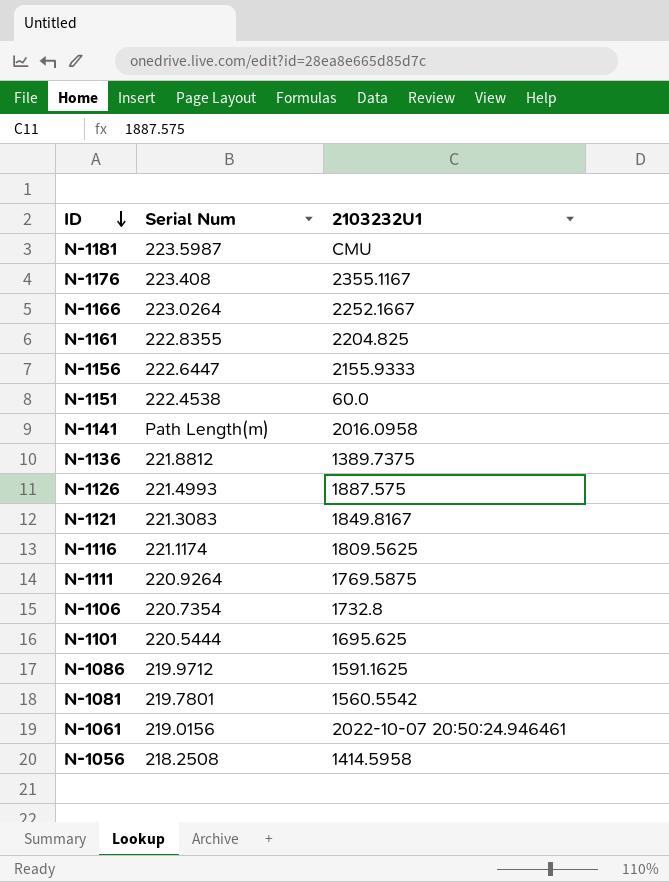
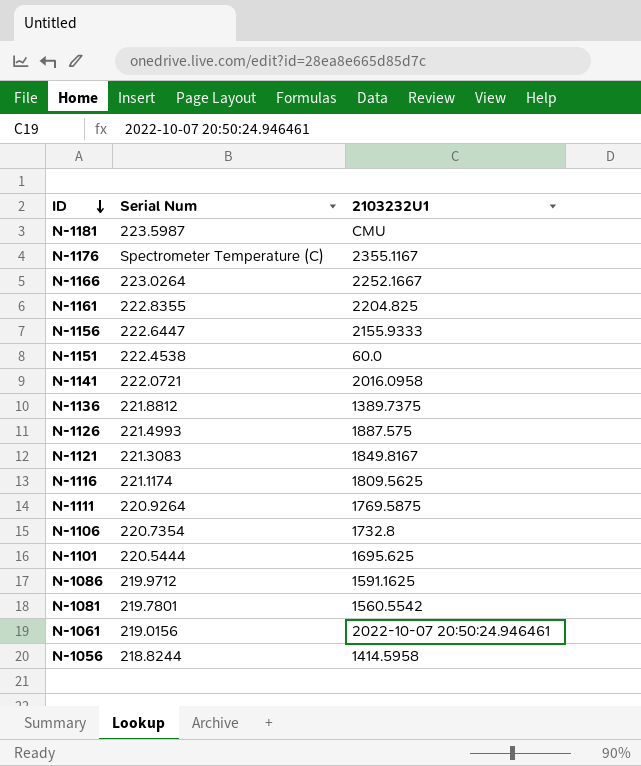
N-1176 | Serial Num: 223.408 -> Spectrometer Temperature (C)
N-1141 | Serial Num: Path Length(m) -> 222.0721
N-1056 | Serial Num: 218.2508 -> 218.8244

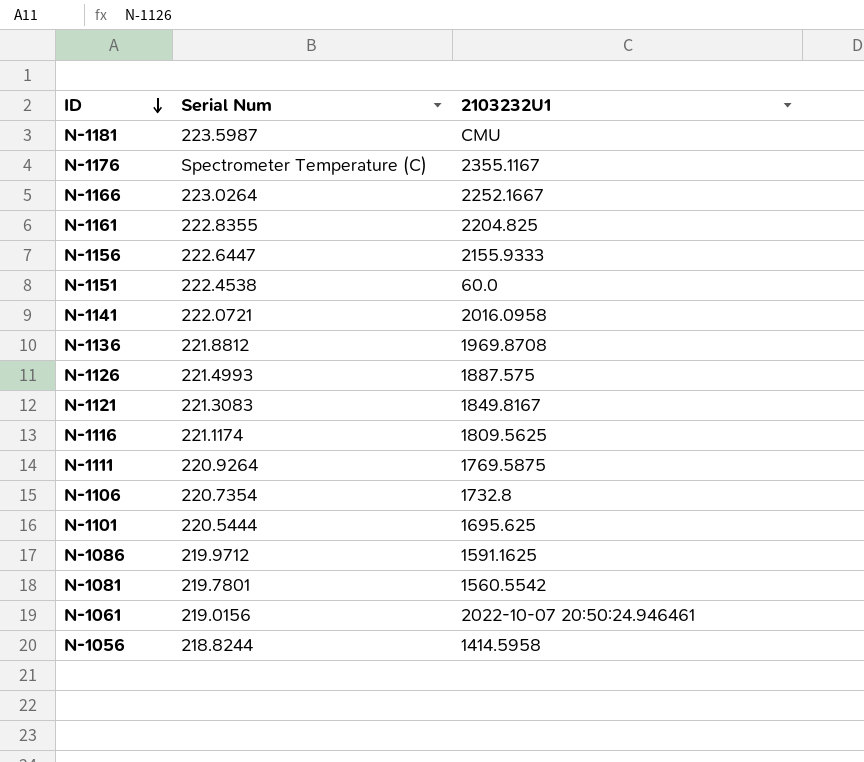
N-1136 | 2103232U1: 1389.7375 -> 1969.8708

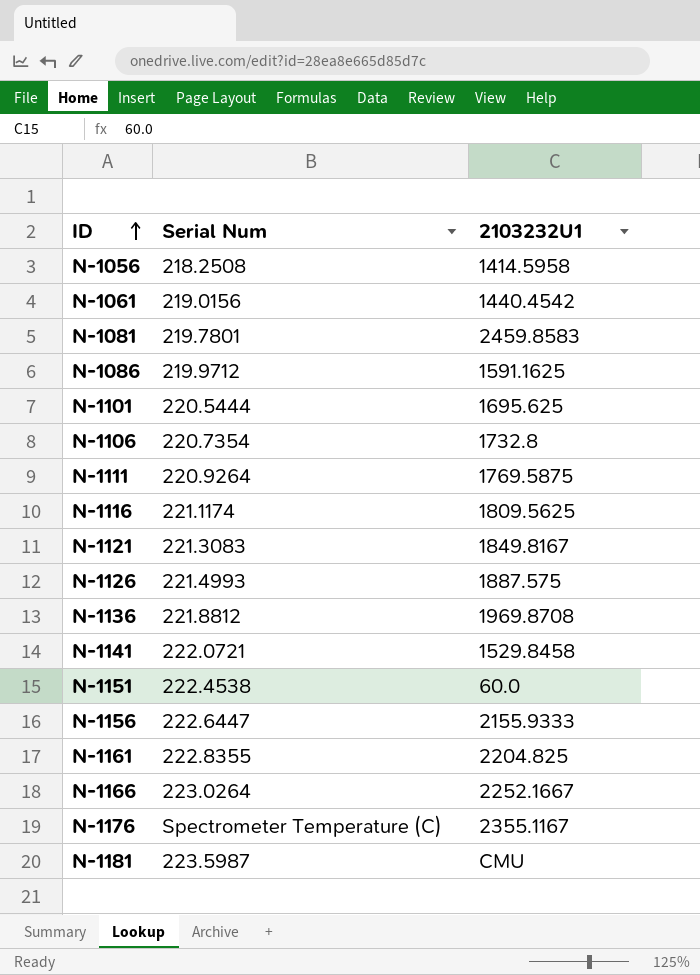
row order: ID descending -> ID ascending
N-1056 | Serial Num: 218.8244 -> 218.2508
N-1061 | 2103232U1: 2022-10-07 20:50:24.946461 -> 1440.4542
N-1081 | 2103232U1: 1560.5542 -> 2459.8583
N-1141 | 2103232U1: 2016.0958 -> 1529.8458

